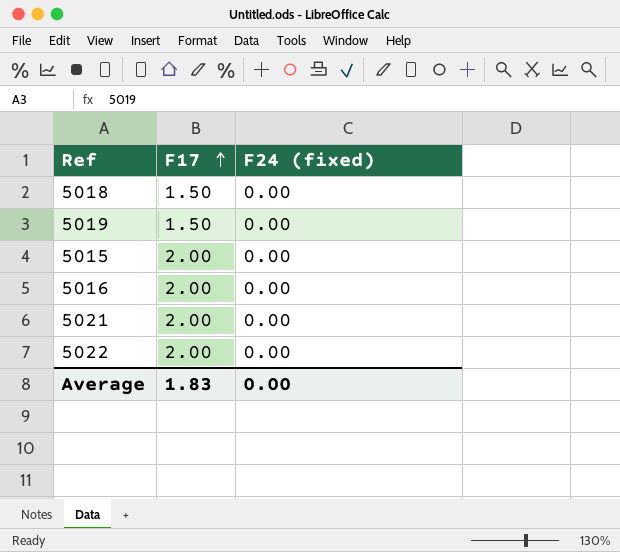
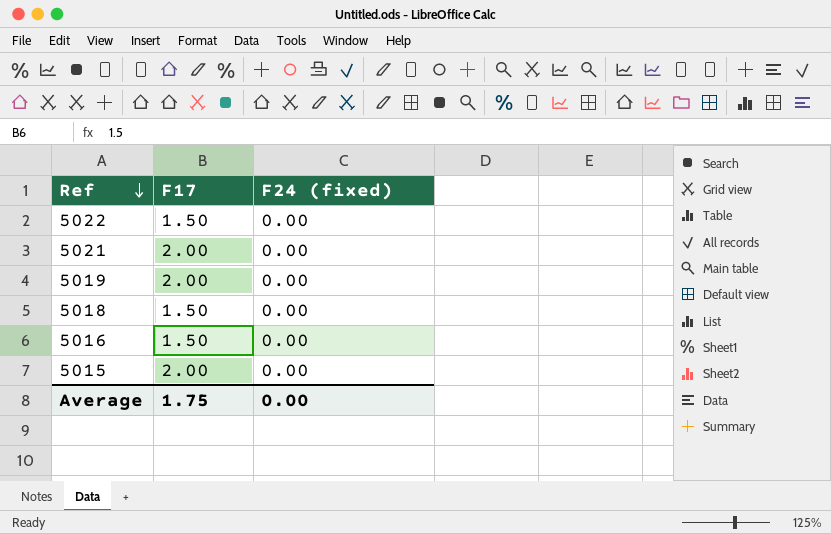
row order: F17 ascending -> Ref descending
5022 | F17: 2.00 -> 1.50
5019 | F17: 1.50 -> 2.00
5016 | F17: 2.00 -> 1.50
Average | F17: 1.83 -> 1.75

